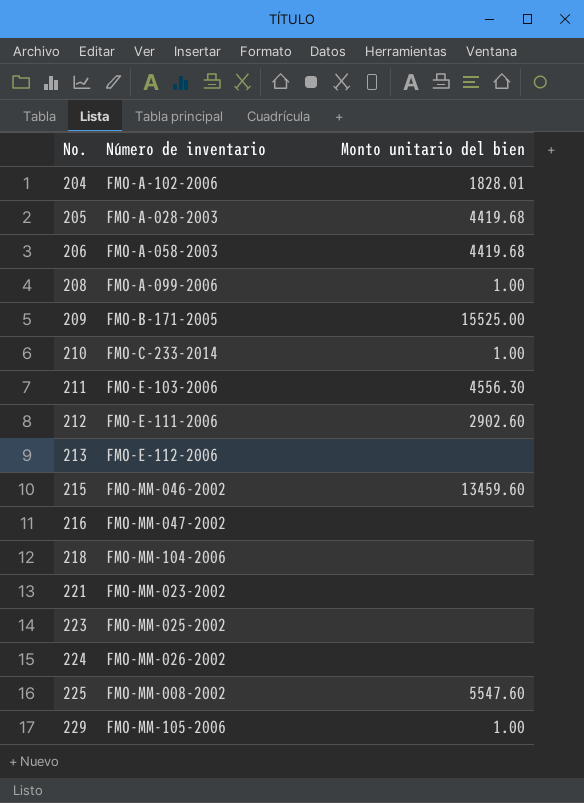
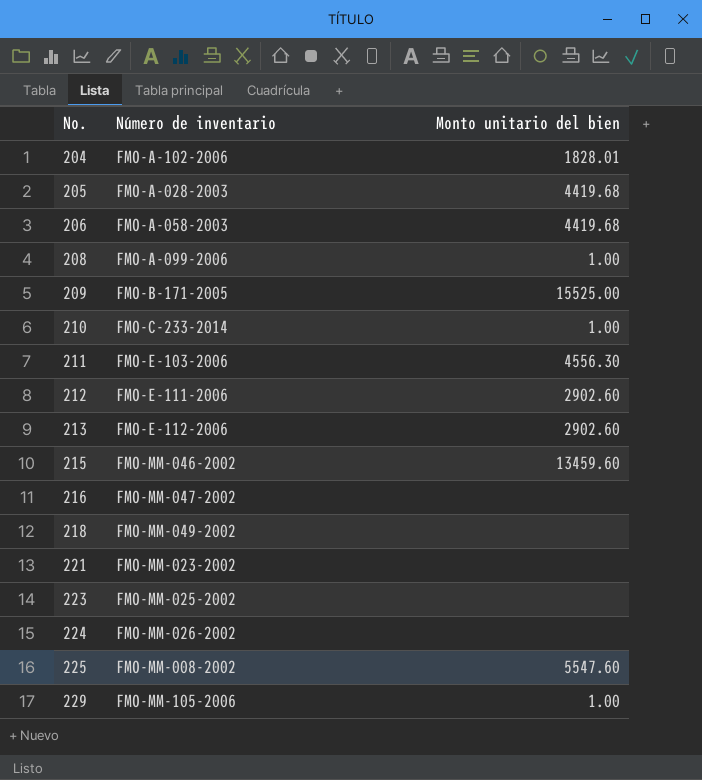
213 | Monto unitario del bien: none -> 2902.60
218 | Número de inventario: FMO-MM-104-2006 -> FMO-MM-049-2002

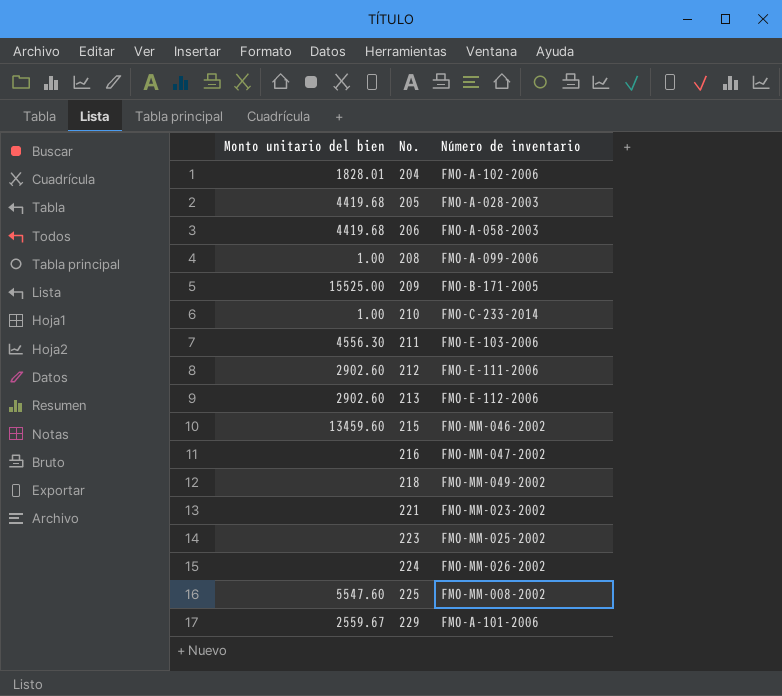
column Monto unitario del bien | position: 3 -> 1
229 | Monto unitario del bien: 1.00 -> 2559.67
229 | Número de inventario: FMO-MM-105-2006 -> FMO-A-101-2006

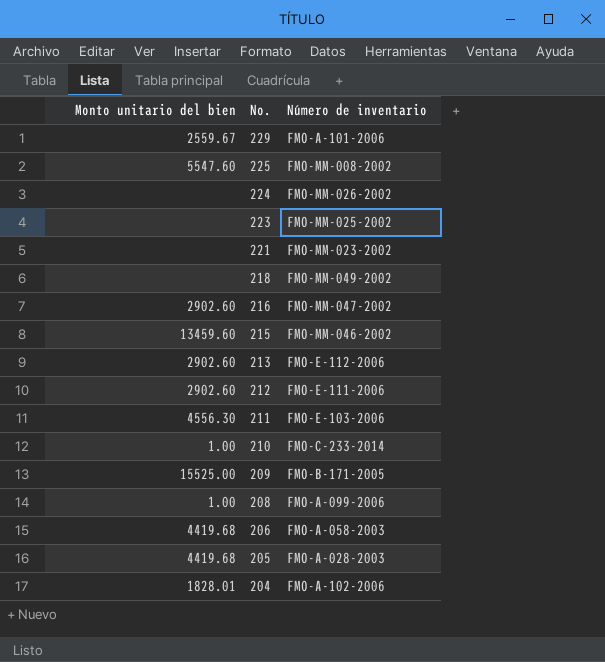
row order: No. ascending -> No. descending
216 | Monto unitario del bien: none -> 2902.60

